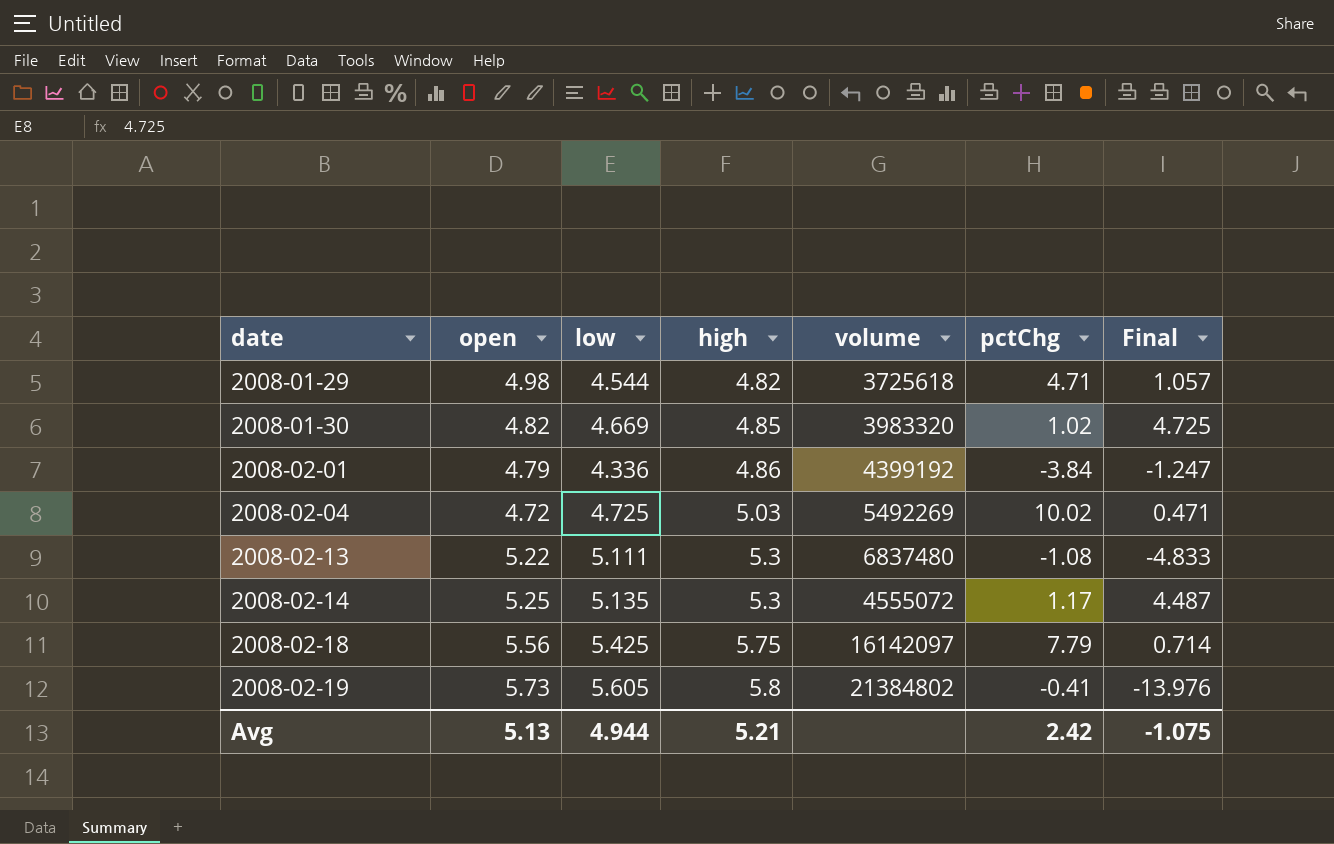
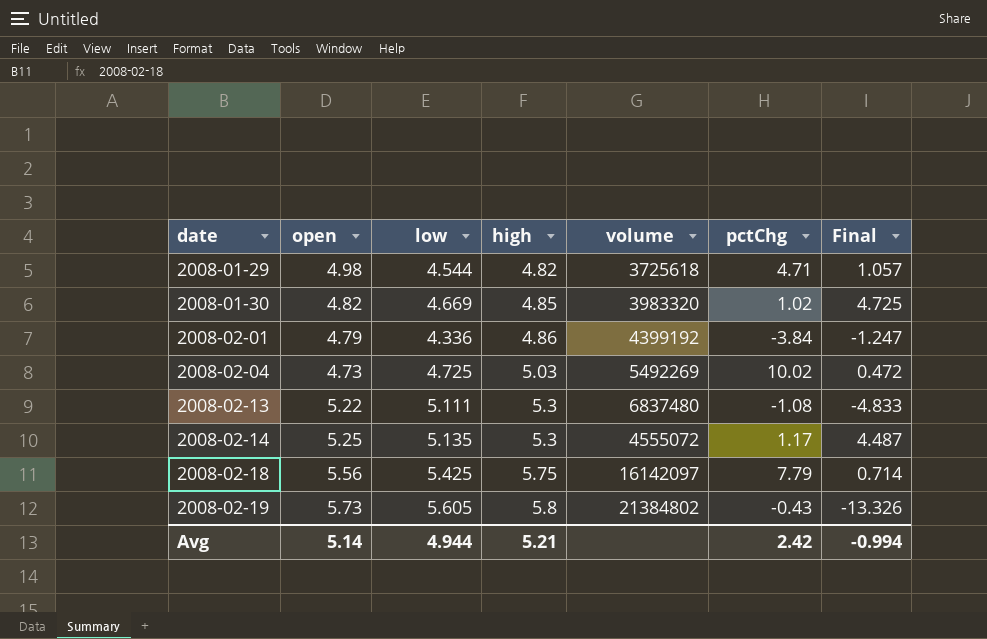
2008-02-04 | open: 4.72 -> 4.73
2008-02-04 | Final: 0.471 -> 0.472
2008-02-19 | pctChg: -0.41 -> -0.43
2008-02-19 | Final: -13.976 -> -13.326
Avg | open: 5.13 -> 5.14
Avg | Final: -1.075 -> -0.994

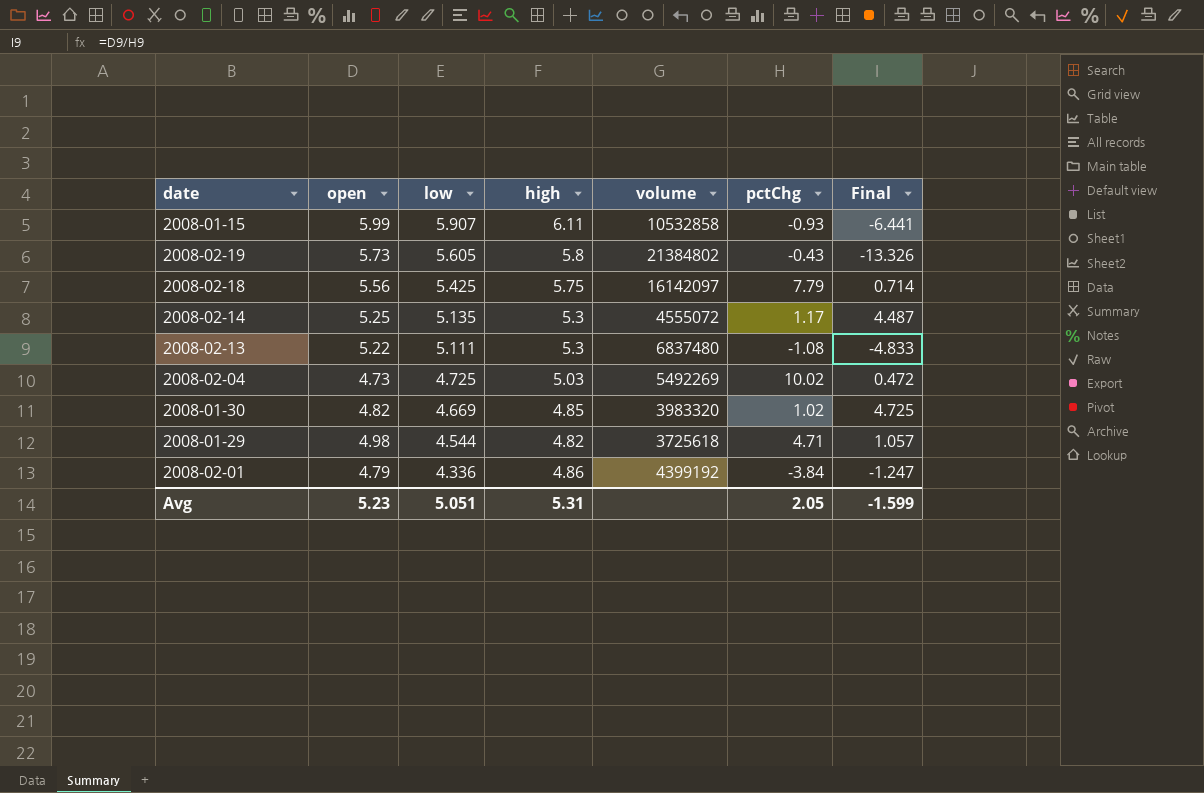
row order: date ascending -> low descending
row 2008-01-15: none -> 5.99 | 5.907 | 6.11 | 10532858 | -0.93 | -6.441
Avg | open: 5.14 -> 5.23
Avg | low: 4.944 -> 5.051
Avg | high: 5.21 -> 5.31
Avg | pctChg: 2.42 -> 2.05
Avg | Final: -0.994 -> -1.599

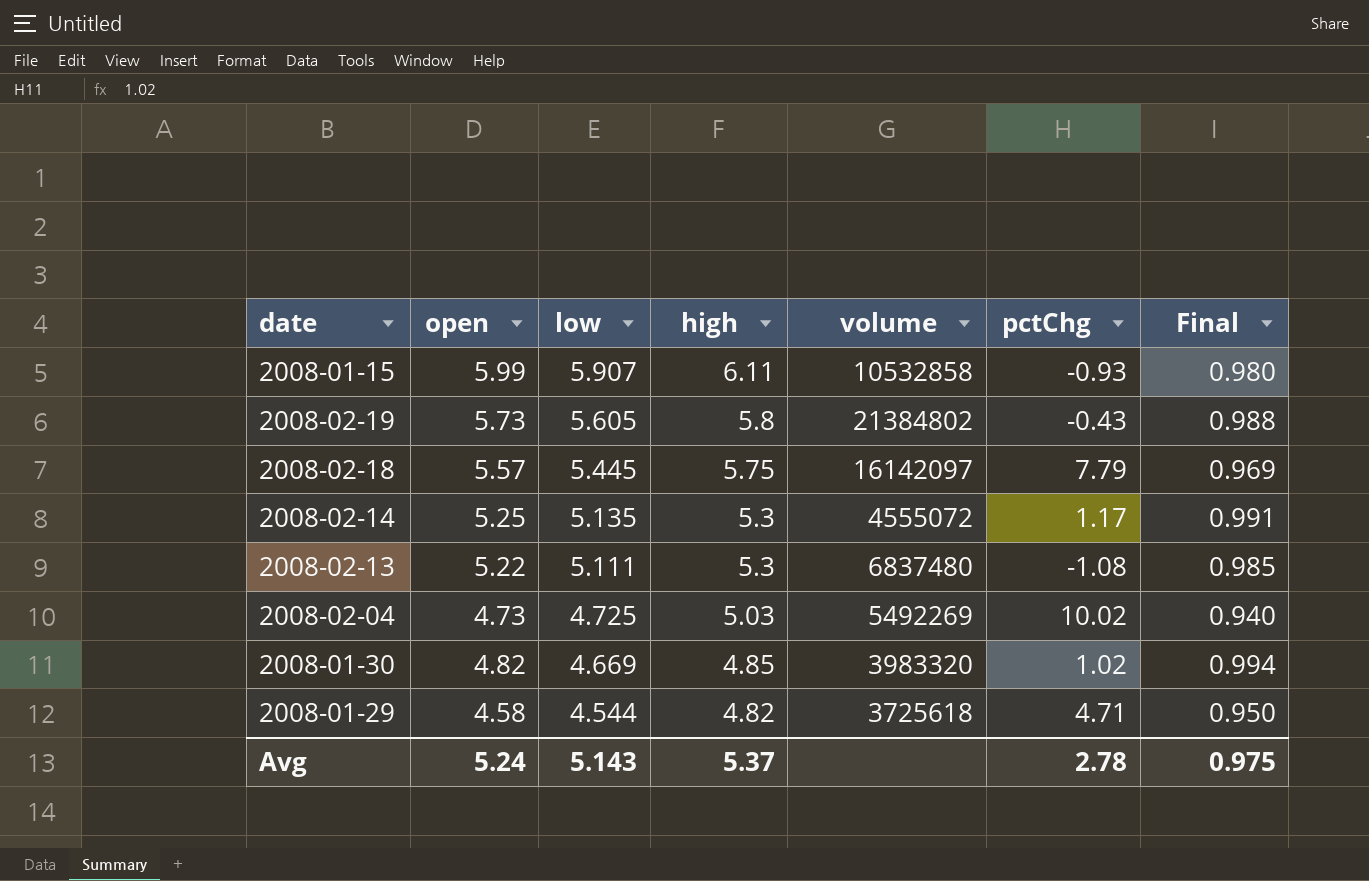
column Final | formula: [open] / [pctChg] -> [open] / [high]
row 2008-02-01: 4.79 | 4.336 | 4.86 | 4399192 | -3.84 | -1.247 -> none
2008-02-18 | open: 5.56 -> 5.57
2008-02-18 | low: 5.425 -> 5.445
2008-01-29 | open: 4.98 -> 4.58
Avg | open: 5.23 -> 5.24
Avg | low: 5.051 -> 5.143
Avg | high: 5.31 -> 5.37
Avg | pctChg: 2.05 -> 2.78
Avg | Final: -1.599 -> 0.975

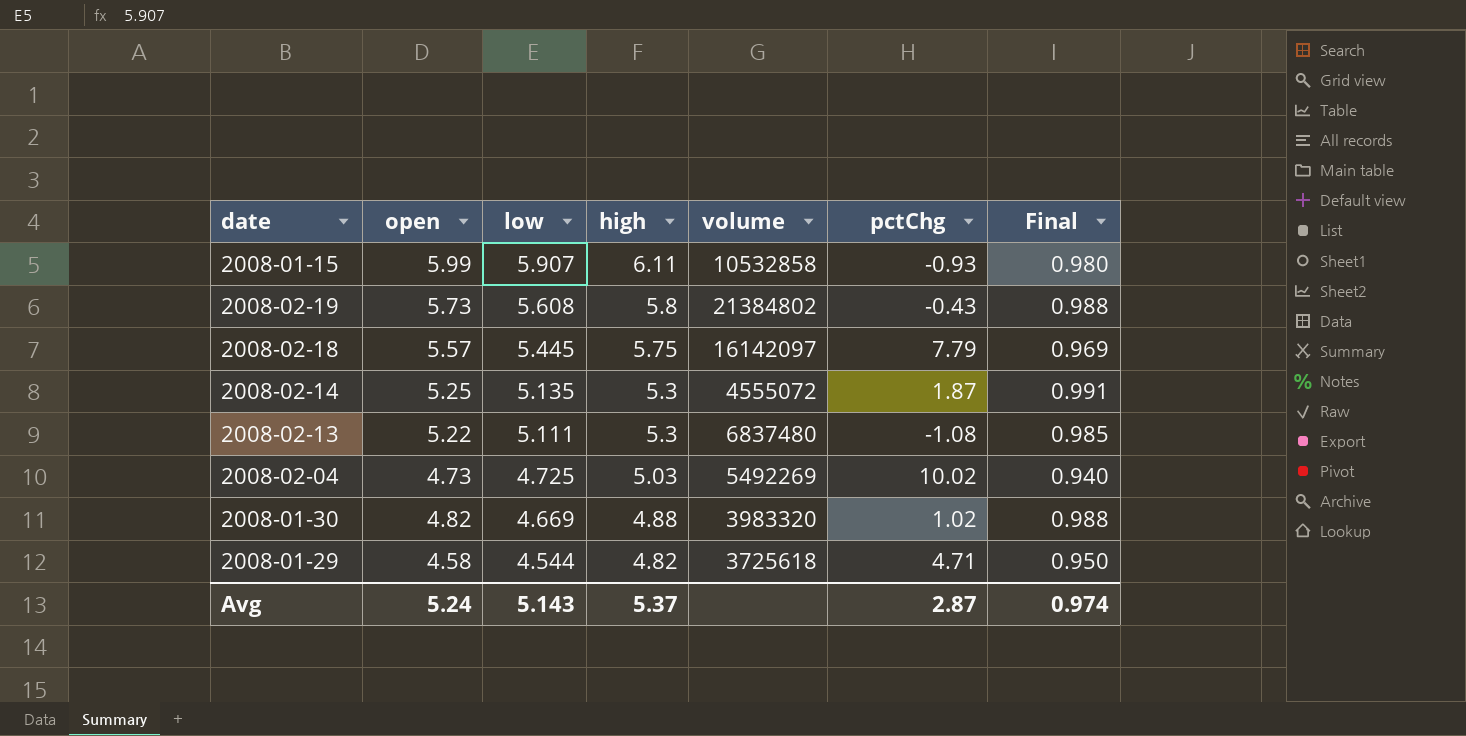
2008-02-19 | low: 5.605 -> 5.608
2008-02-14 | pctChg: 1.17 -> 1.87
2008-01-30 | high: 4.85 -> 4.88
2008-01-30 | Final: 0.994 -> 0.988
Avg | pctChg: 2.78 -> 2.87
Avg | Final: 0.975 -> 0.974

